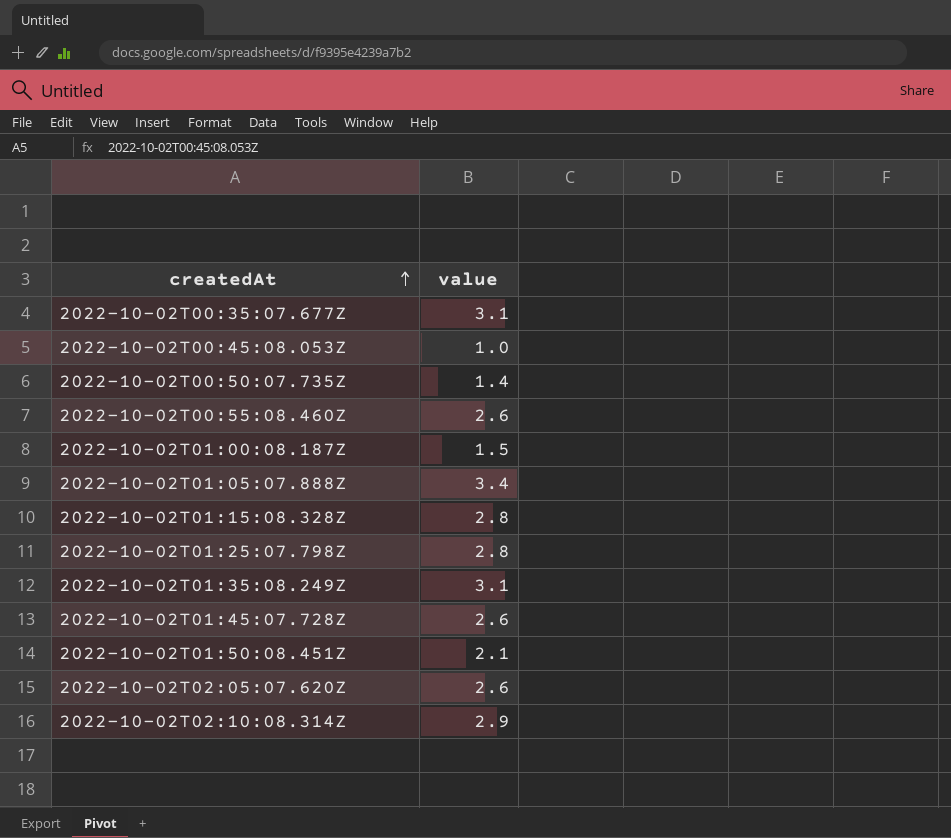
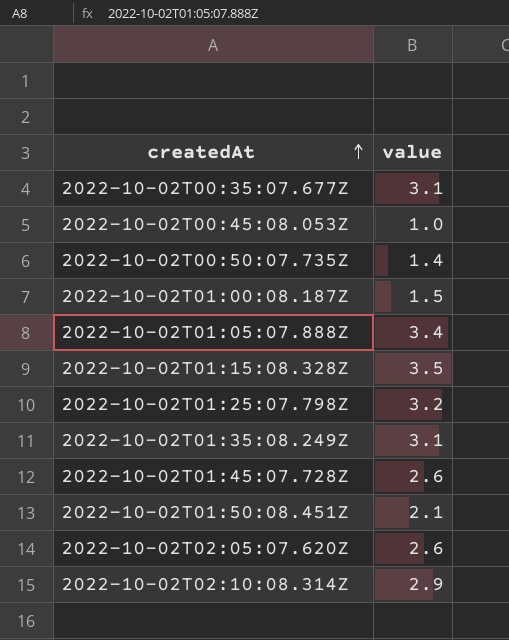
row 2022-10-02T00:55:08.460Z: 2.6 -> none
2022-10-02T01:15:08.328Z | value: 2.8 -> 3.5
2022-10-02T01:25:07.798Z | value: 2.8 -> 3.2

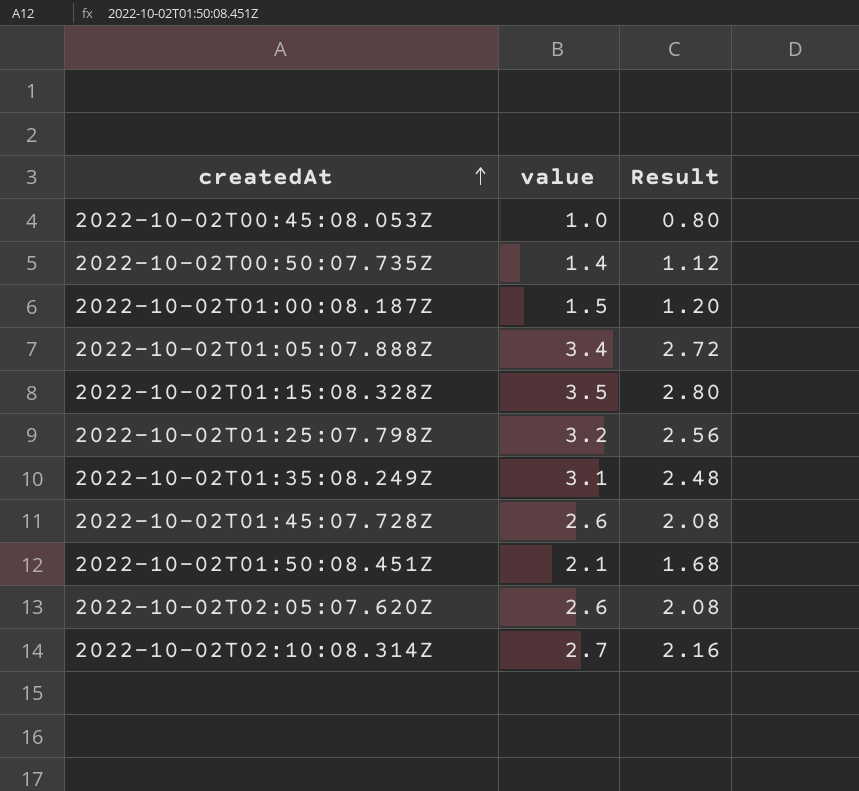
column Result | formula: none -> [value] * 0.8
row 2022-10-02T00:35:07.677Z: 3.1 -> none
2022-10-02T02:10:08.314Z | value: 2.9 -> 2.7

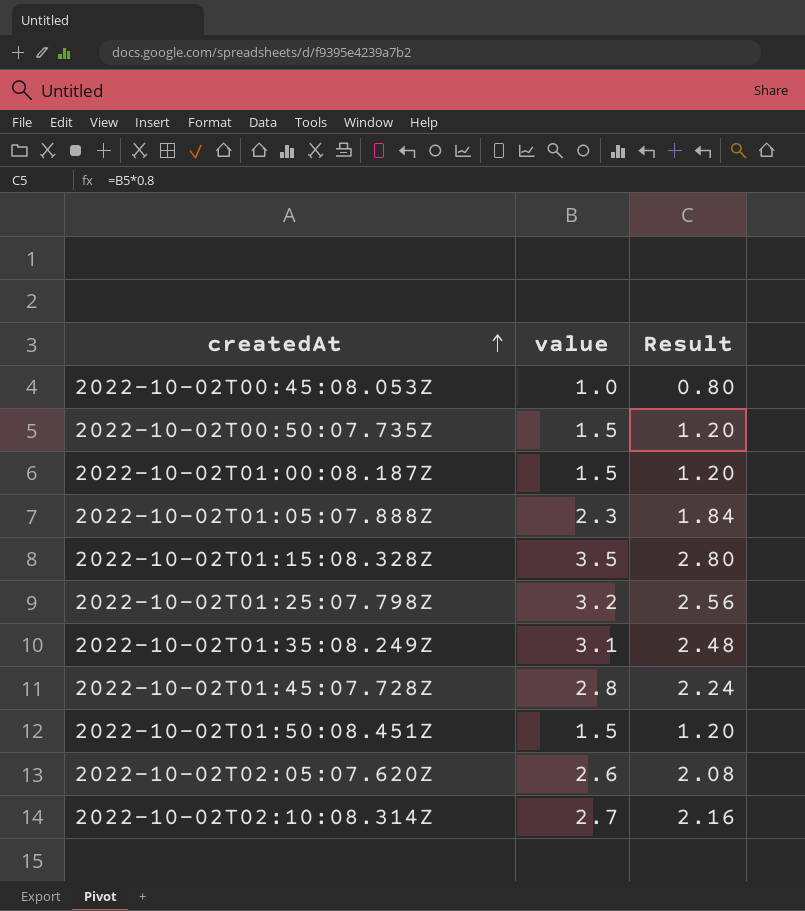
2022-10-02T00:50:07.735Z | value: 1.4 -> 1.5
2022-10-02T00:50:07.735Z | Result: 1.12 -> 1.20
2022-10-02T01:05:07.888Z | value: 3.4 -> 2.3
2022-10-02T01:05:07.888Z | Result: 2.72 -> 1.84
2022-10-02T01:45:07.728Z | value: 2.6 -> 2.8
2022-10-02T01:45:07.728Z | Result: 2.08 -> 2.24
2022-10-02T01:50:08.451Z | value: 2.1 -> 1.5
2022-10-02T01:50:08.451Z | Result: 1.68 -> 1.20

